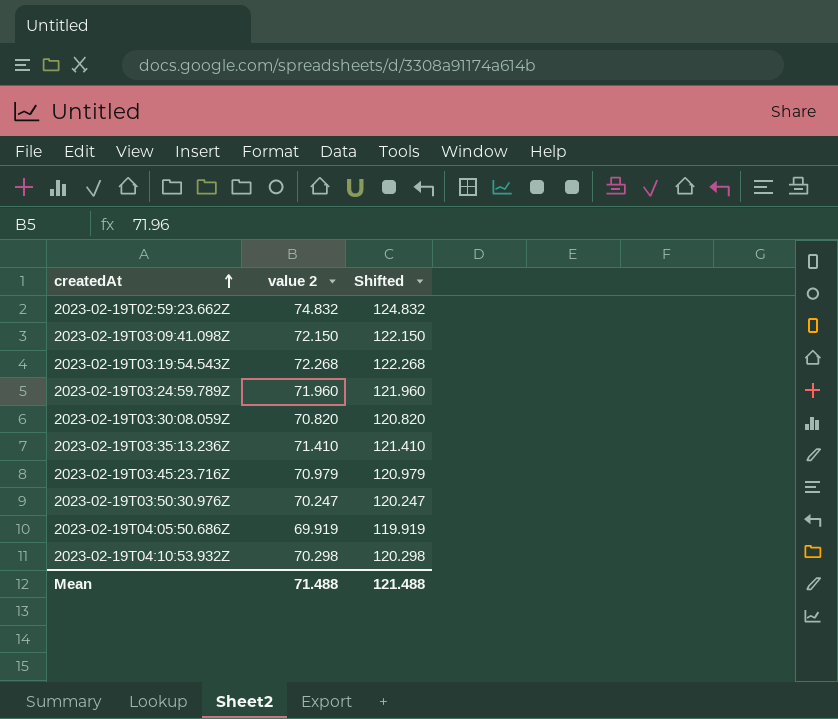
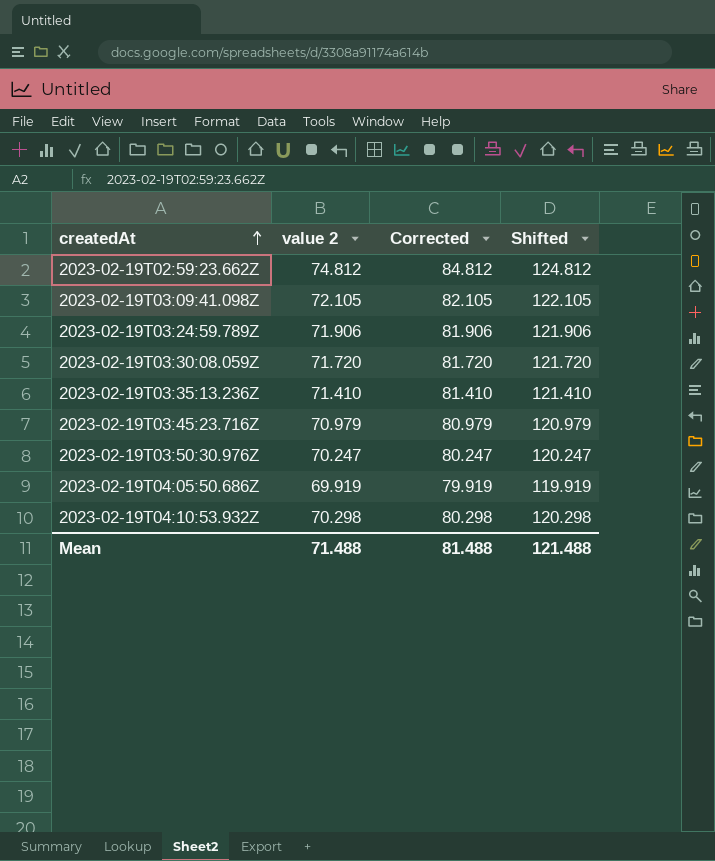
column Corrected | formula: none -> [value 2] + 10
row 2023-02-19T03:19:54.543Z: 72.268 | 122.268 -> none
2023-02-19T02:59:23.662Z | value 2: 74.832 -> 74.812
2023-02-19T02:59:23.662Z | Shifted: 124.832 -> 124.812
2023-02-19T03:09:41.098Z | value 2: 72.150 -> 72.105
2023-02-19T03:09:41.098Z | Shifted: 122.150 -> 122.105
2023-02-19T03:24:59.789Z | value 2: 71.960 -> 71.906
2023-02-19T03:24:59.789Z | Shifted: 121.960 -> 121.906
2023-02-19T03:30:08.059Z | value 2: 70.820 -> 71.720
2023-02-19T03:30:08.059Z | Shifted: 120.820 -> 121.720

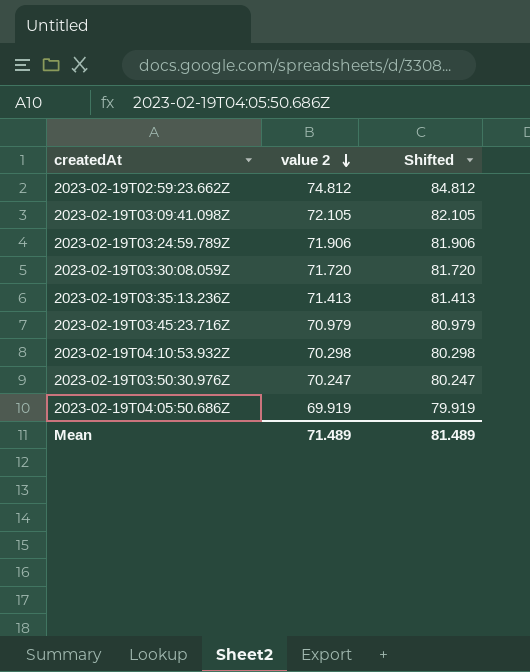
row order: createdAt ascending -> value 2 descending
column Corrected | formula: [value 2] + 10 -> none
column Shifted | formula: [value 2] + 50 -> [value 2] + 10
2023-02-19T03:35:13.236Z | value 2: 71.410 -> 71.413
Mean | value 2: 71.488 -> 71.489
Mean | Shifted: 121.488 -> 81.489

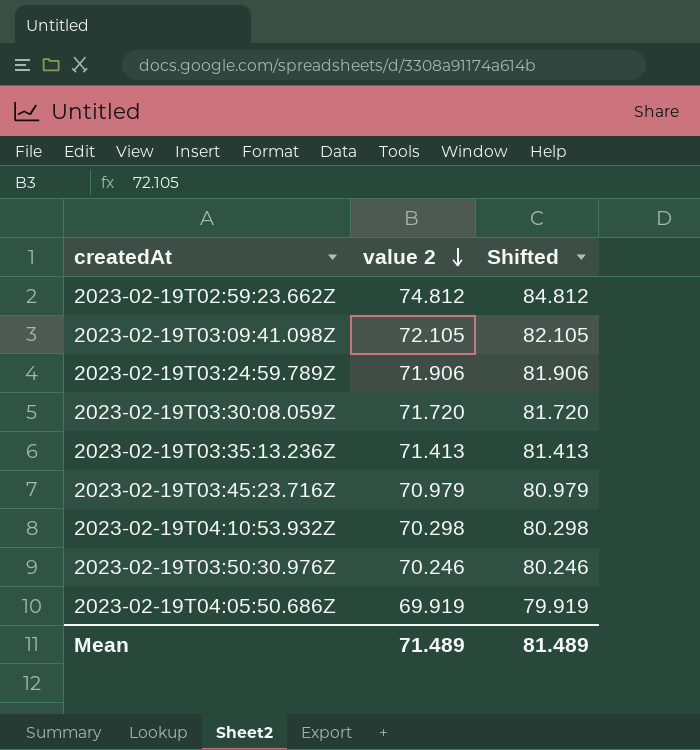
2023-02-19T03:50:30.976Z | value 2: 70.247 -> 70.246
2023-02-19T03:50:30.976Z | Shifted: 80.247 -> 80.246

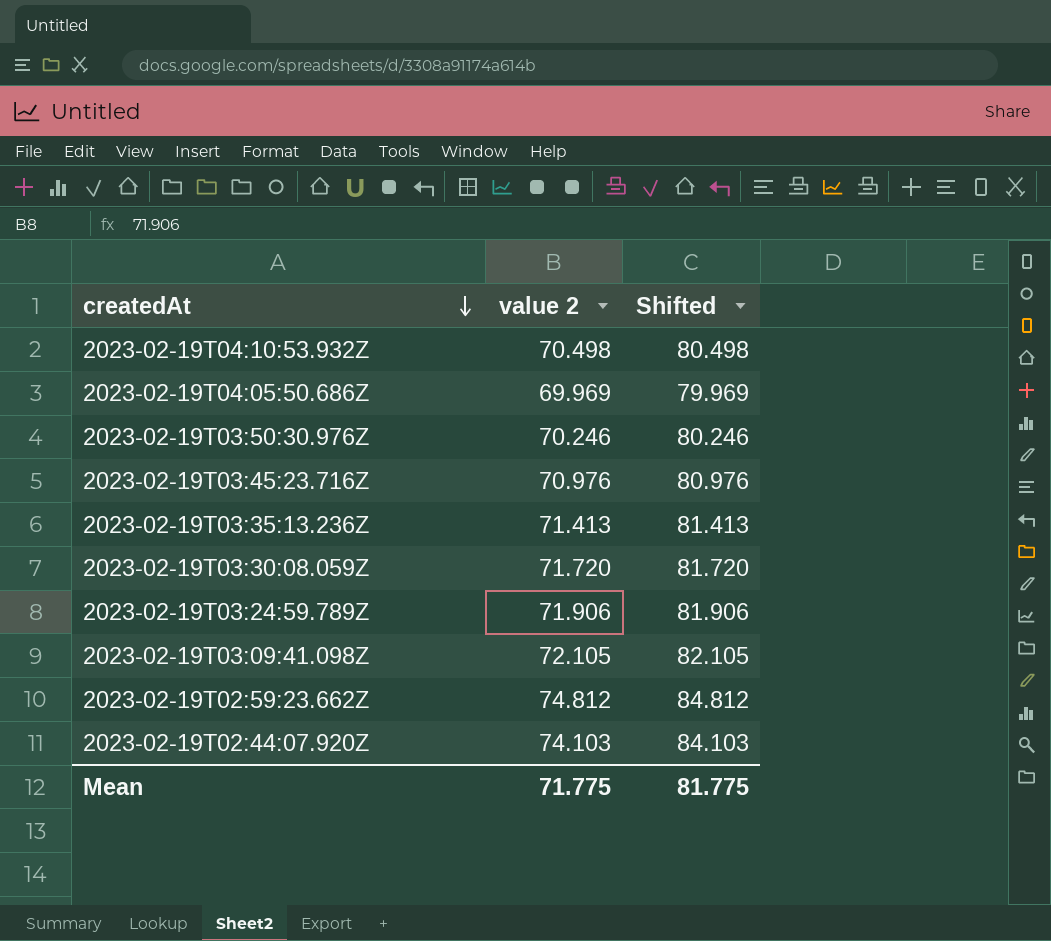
row order: value 2 descending -> createdAt descending
2023-02-19T04:10:53.932Z | value 2: 70.298 -> 70.498
2023-02-19T04:10:53.932Z | Shifted: 80.298 -> 80.498
2023-02-19T04:05:50.686Z | value 2: 69.919 -> 69.969
2023-02-19T04:05:50.686Z | Shifted: 79.919 -> 79.969
2023-02-19T03:45:23.716Z | value 2: 70.979 -> 70.976
2023-02-19T03:45:23.716Z | Shifted: 80.979 -> 80.976
row 2023-02-19T02:44:07.920Z: none -> 74.103 | 84.103
Mean | value 2: 71.489 -> 71.775
Mean | Shifted: 81.489 -> 81.775

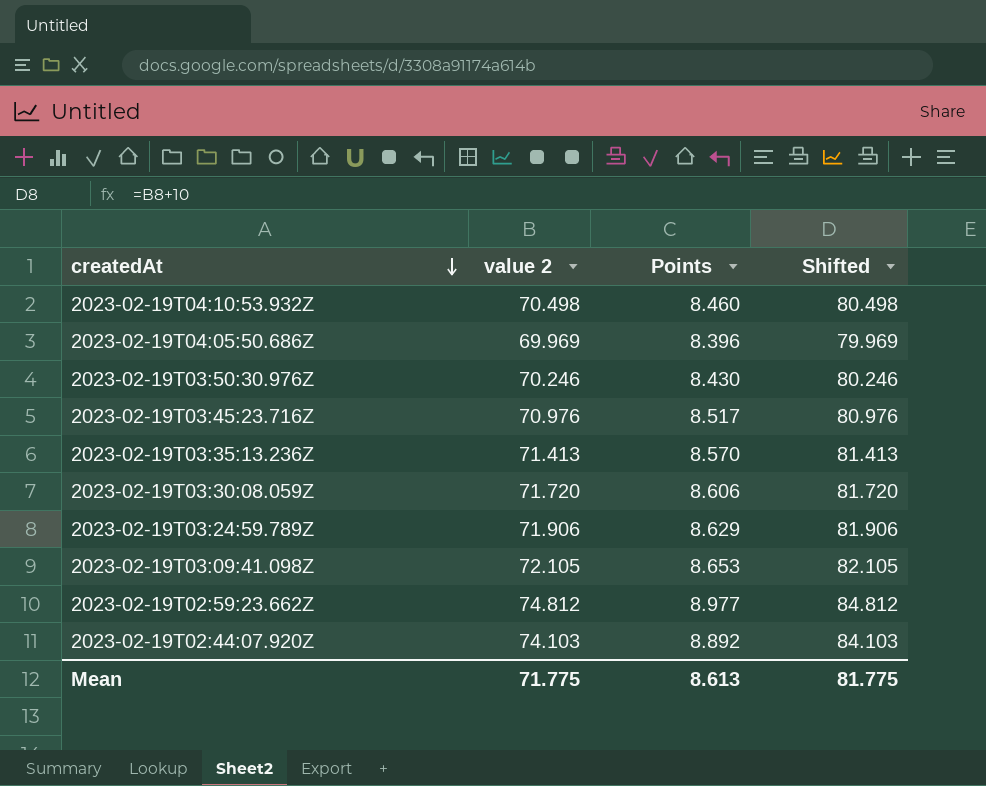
column Points | formula: none -> [value 2] * 0.12

